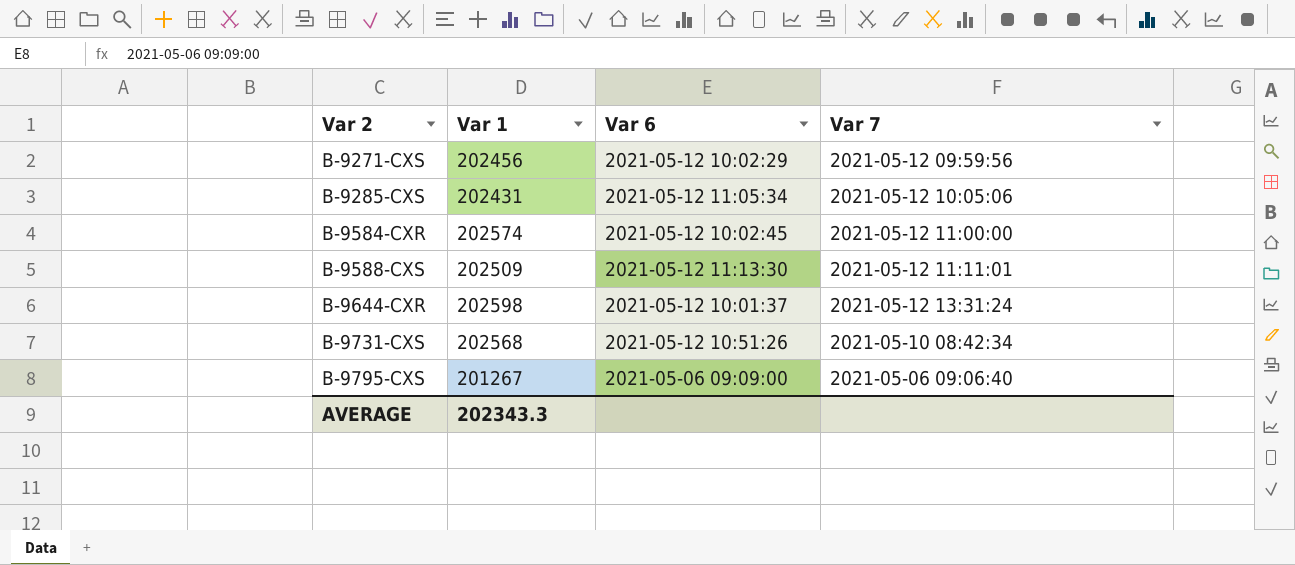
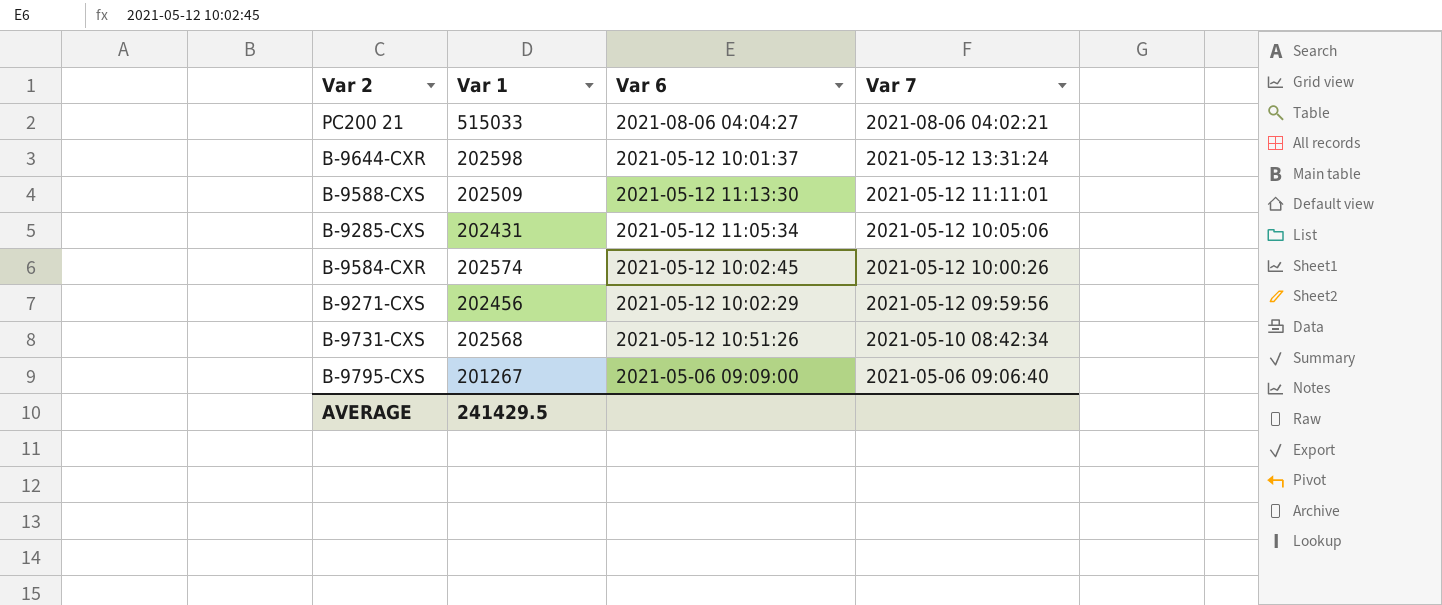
row order: Var 2 ascending -> Var 7 descending
row PC200 21: none -> 515033 | 2021-08-06 04:04:27 | 2021-08-06 04:02:21
B-9584-CXR | Var 7: 2021-05-12 11:00:00 -> 2021-05-12 10:00:26
AVERAGE | Var 1: 202343.3 -> 241429.5

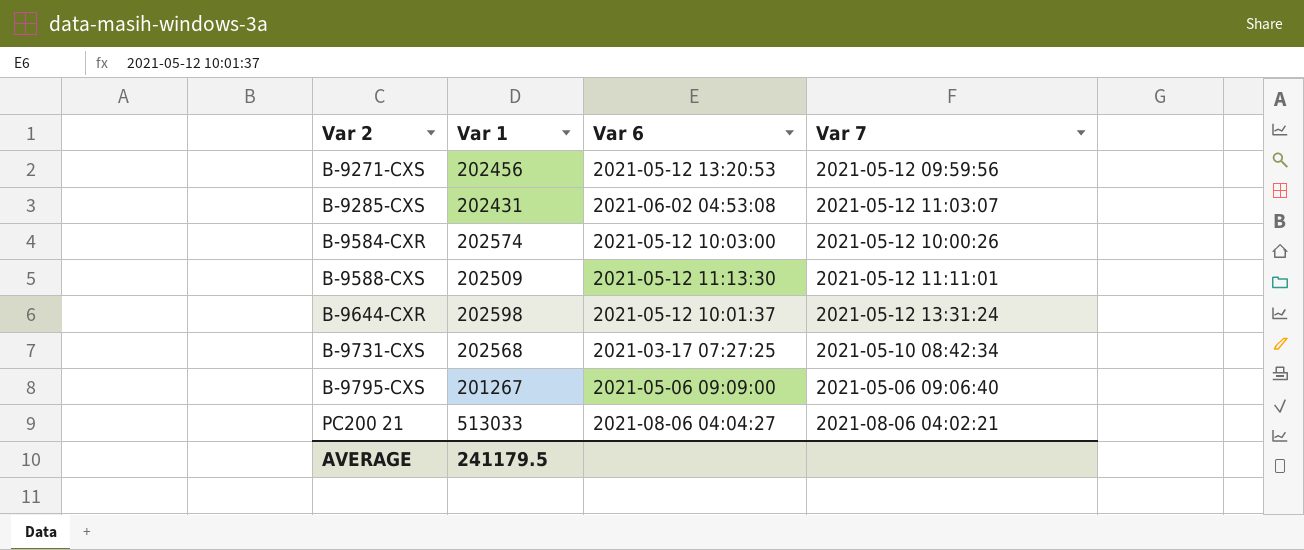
row order: Var 7 descending -> Var 2 ascending
B-9271-CXS | Var 6: 2021-05-12 10:02:29 -> 2021-05-12 13:20:53
B-9285-CXS | Var 6: 2021-05-12 11:05:34 -> 2021-06-02 04:53:08
B-9285-CXS | Var 7: 2021-05-12 10:05:06 -> 2021-05-12 11:03:07
B-9584-CXR | Var 6: 2021-05-12 10:02:45 -> 2021-05-12 10:03:00
B-9731-CXS | Var 6: 2021-05-12 10:51:26 -> 2021-03-17 07:27:25
PC200 21 | Var 1: 515033 -> 513033
AVERAGE | Var 1: 241429.5 -> 241179.5

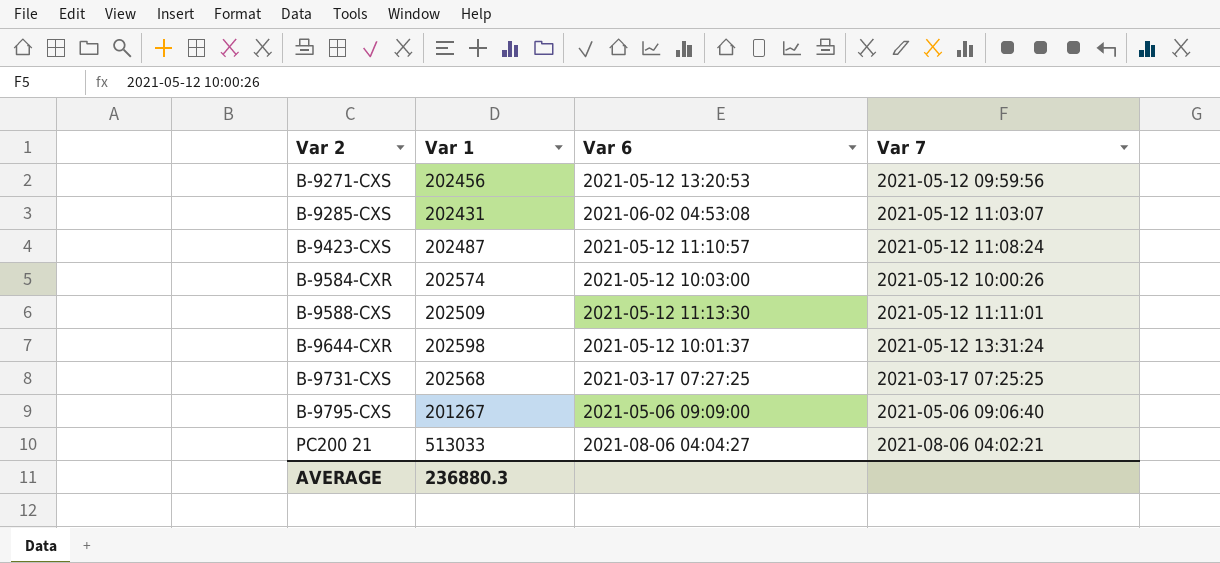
row B-9423-CXS: none -> 202487 | 2021-05-12 11:10:57 | 2021-05-12 11:08:24
B-9731-CXS | Var 7: 2021-05-10 08:42:34 -> 2021-03-17 07:25:25
AVERAGE | Var 1: 241179.5 -> 236880.3

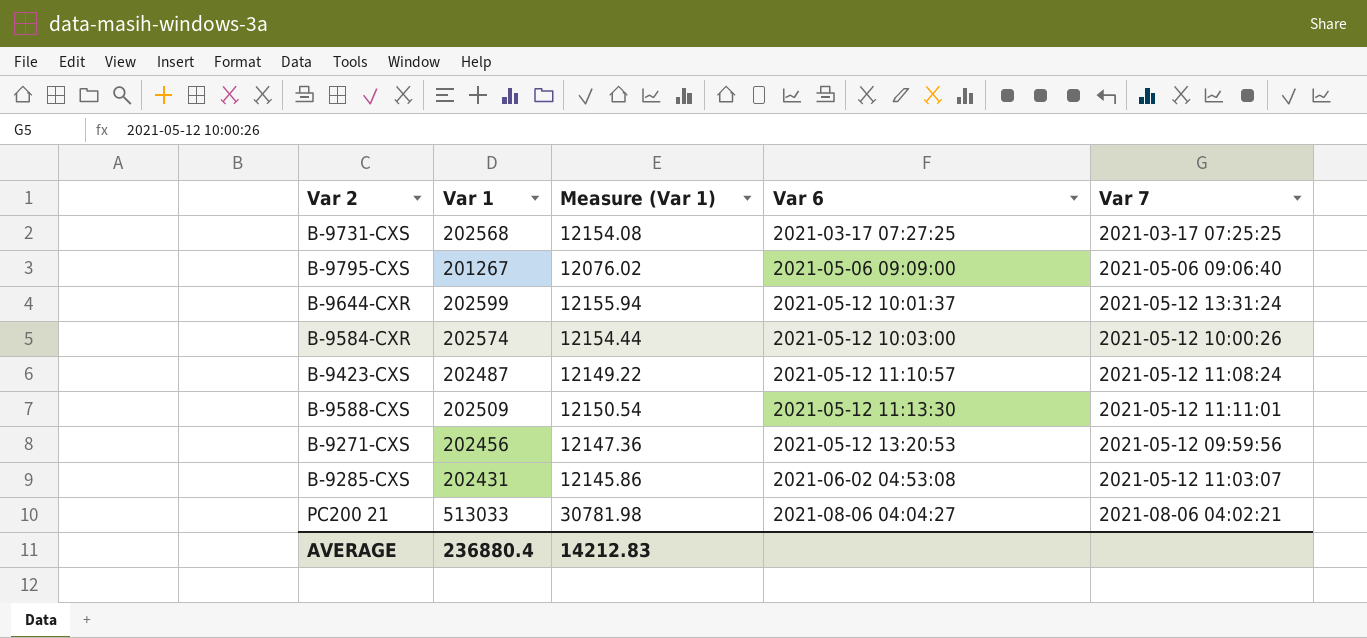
row order: Var 2 ascending -> Var 6 ascending
column Measure (Var 1) | formula: none -> [Var 1] * 0.06
B-9644-CXR | Var 1: 202598 -> 202599
AVERAGE | Var 1: 236880.3 -> 236880.4

